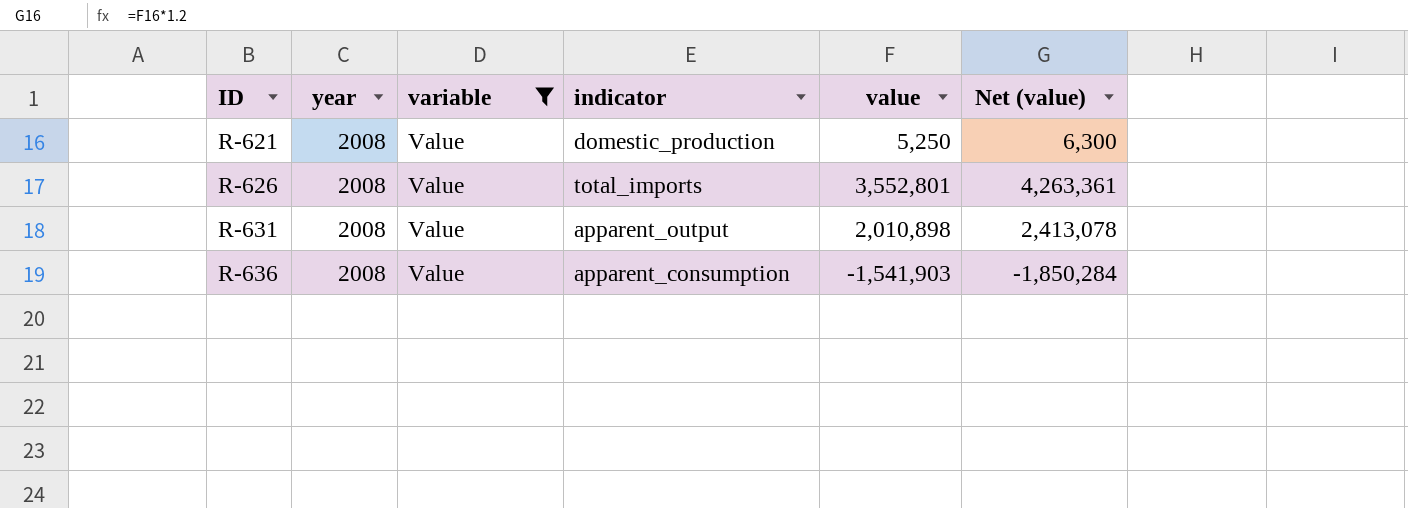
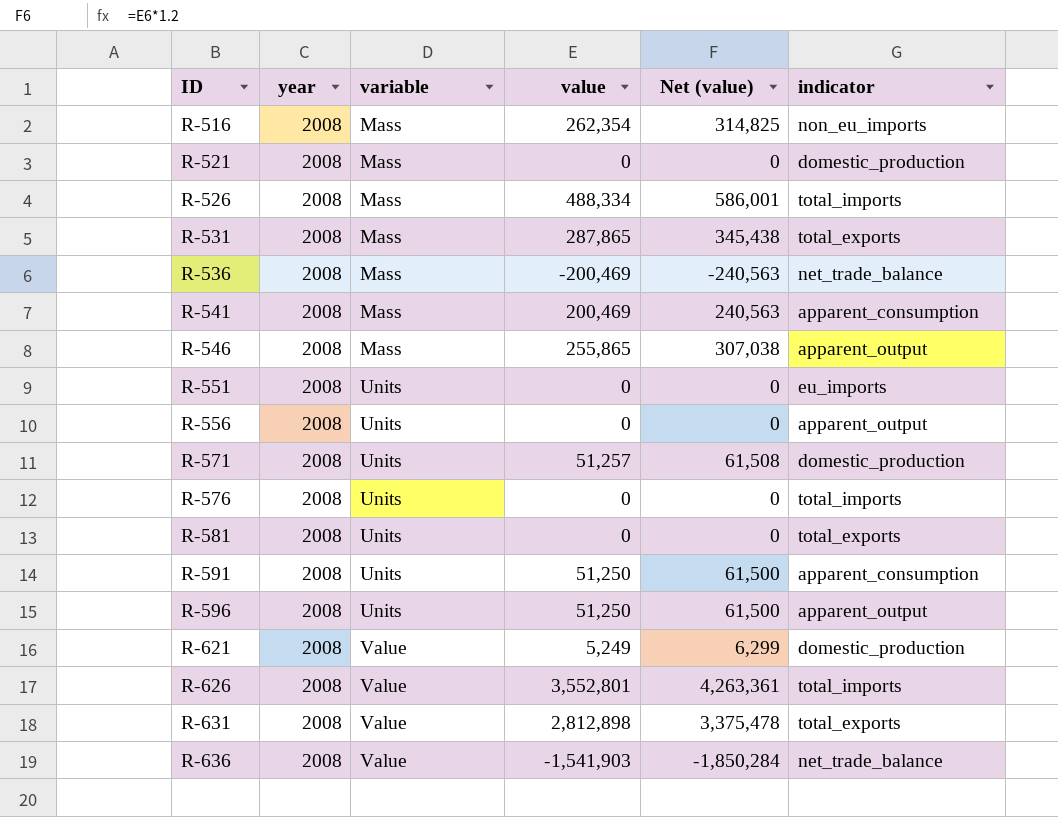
filter: variable = Value -> none
column indicator | position: 4 -> 6
R-621 | value: 5,250 -> 5,249
R-621 | Net (value): 6,300 -> 6,299
R-631 | value: 2,010,898 -> 2,812,898
R-631 | Net (value): 2,413,078 -> 3,375,478
R-631 | indicator: apparent_output -> total_exports
R-636 | indicator: apparent_consumption -> net_trade_balance

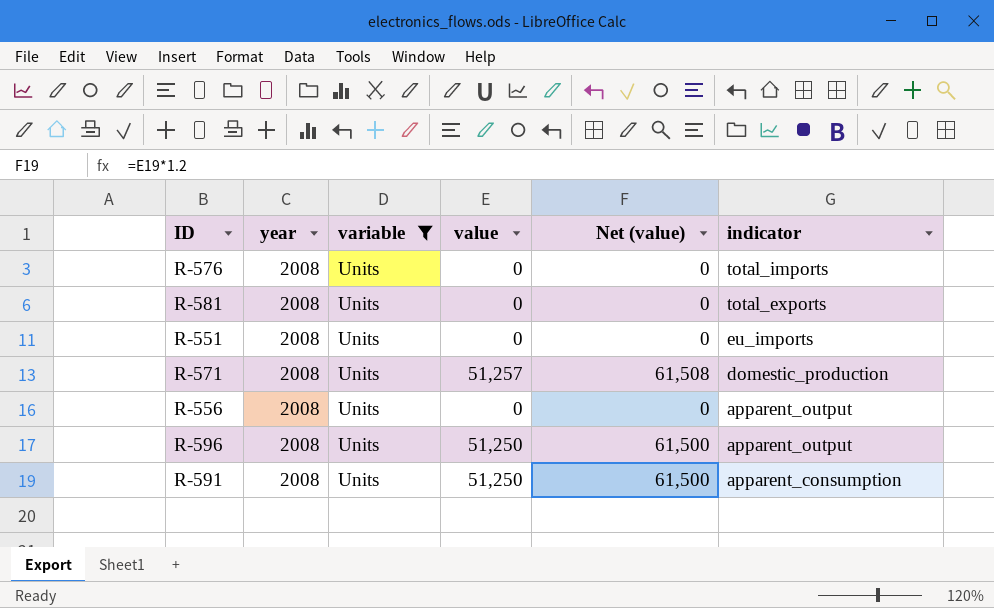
filter: none -> variable = Units
row order: ID ascending -> indicator descending

